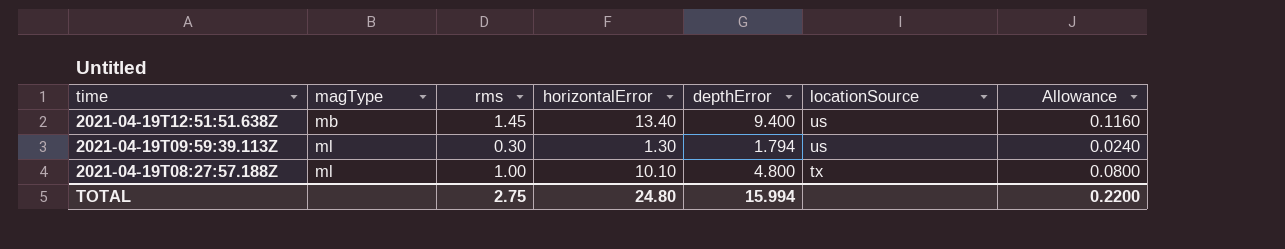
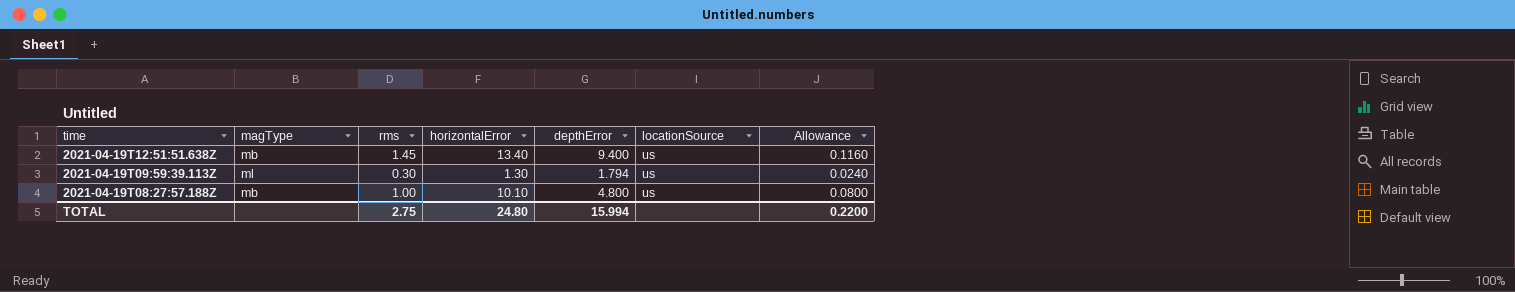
2021-04-19T08:27:57.188Z | magType: ml -> mb
2021-04-19T08:27:57.188Z | locationSource: tx -> us

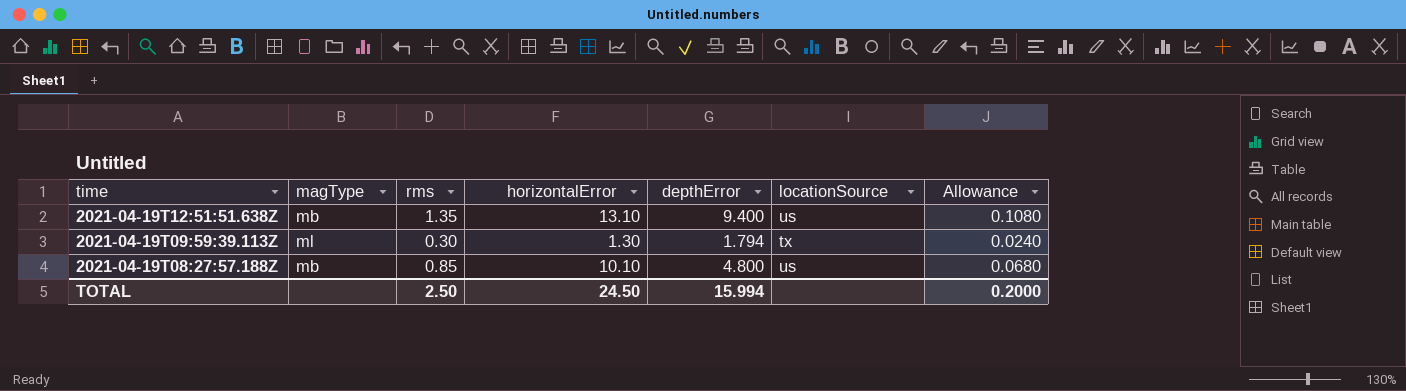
2021-04-19T12:51:51.638Z | rms: 1.45 -> 1.35
2021-04-19T12:51:51.638Z | horizontalError: 13.40 -> 13.10
2021-04-19T12:51:51.638Z | Allowance: 0.1160 -> 0.1080
2021-04-19T09:59:39.113Z | locationSource: us -> tx
2021-04-19T08:27:57.188Z | rms: 1.00 -> 0.85
2021-04-19T08:27:57.188Z | Allowance: 0.0800 -> 0.0680
TOTAL | rms: 2.75 -> 2.50
TOTAL | horizontalError: 24.80 -> 24.50
TOTAL | Allowance: 0.2200 -> 0.2000

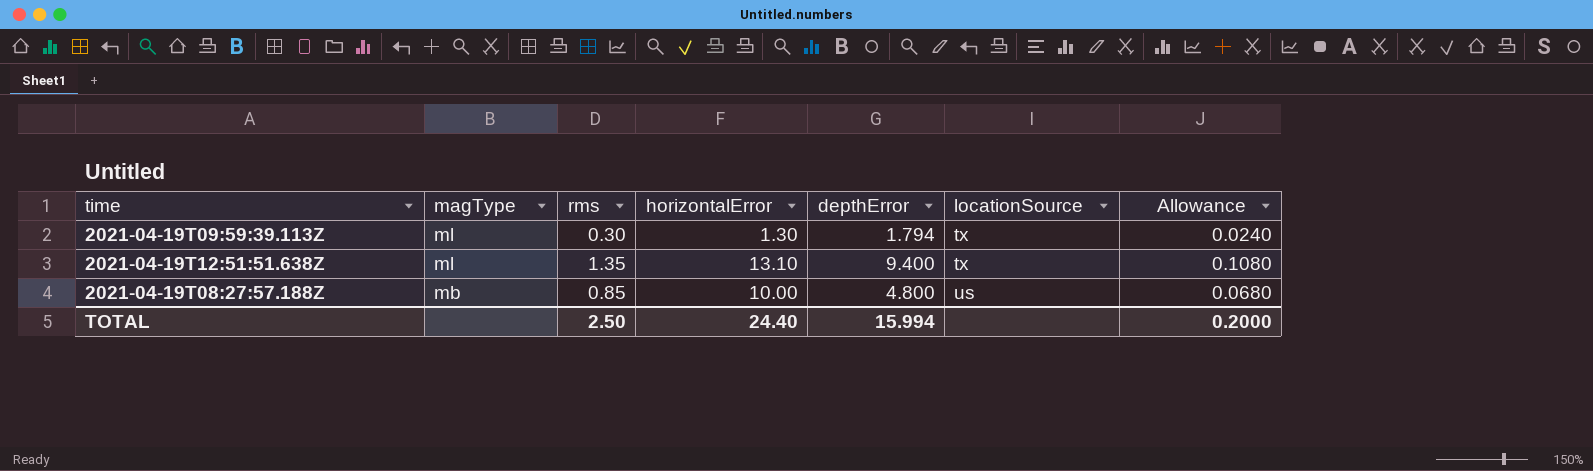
row order: time descending -> magType descending
2021-04-19T12:51:51.638Z | magType: mb -> ml
2021-04-19T12:51:51.638Z | locationSource: us -> tx
2021-04-19T08:27:57.188Z | horizontalError: 10.10 -> 10.00
TOTAL | horizontalError: 24.50 -> 24.40

